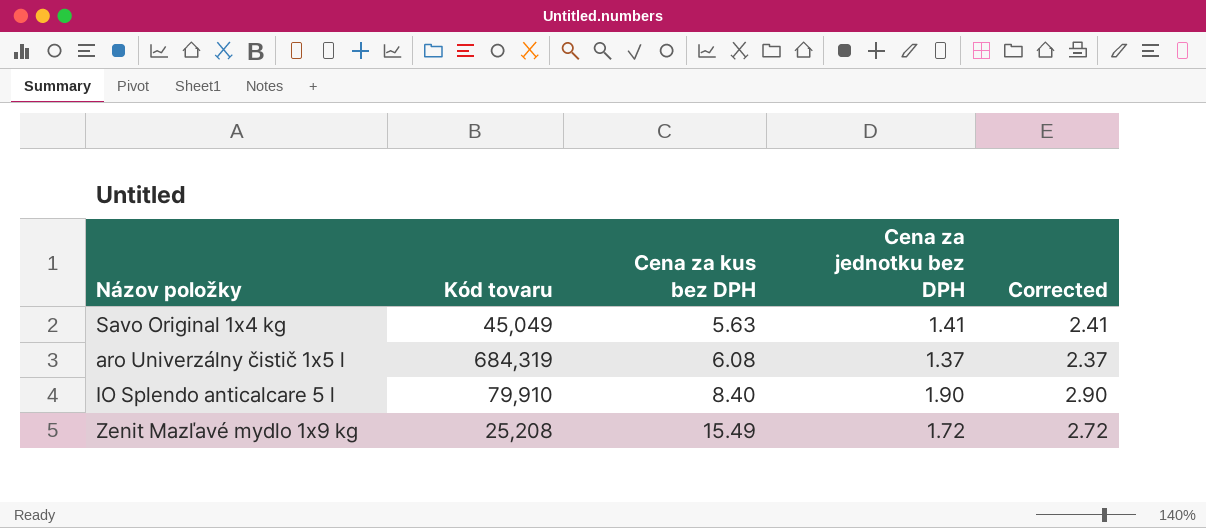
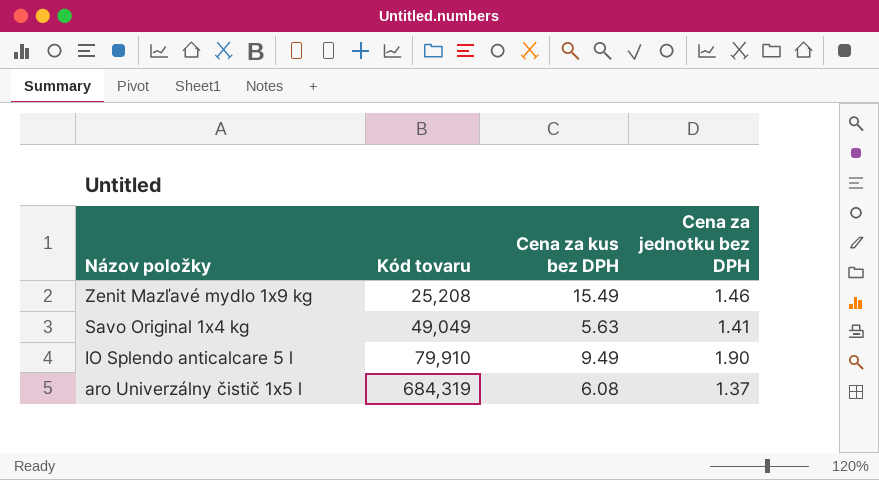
row order: Cena za kus bez DPH ascending -> Názov položky descending
column Corrected | formula: [Cena za jednotku bez DPH] + 1 -> none
Zenit Mazľavé mydlo 1x9 kg | Cena za jednotku bez DPH: 1.72 -> 1.46
Savo Original 1x4 kg | Kód tovaru: 45,049 -> 49,049
IO Splendo anticalcare 5 l | Cena za kus bez DPH: 8.40 -> 9.49

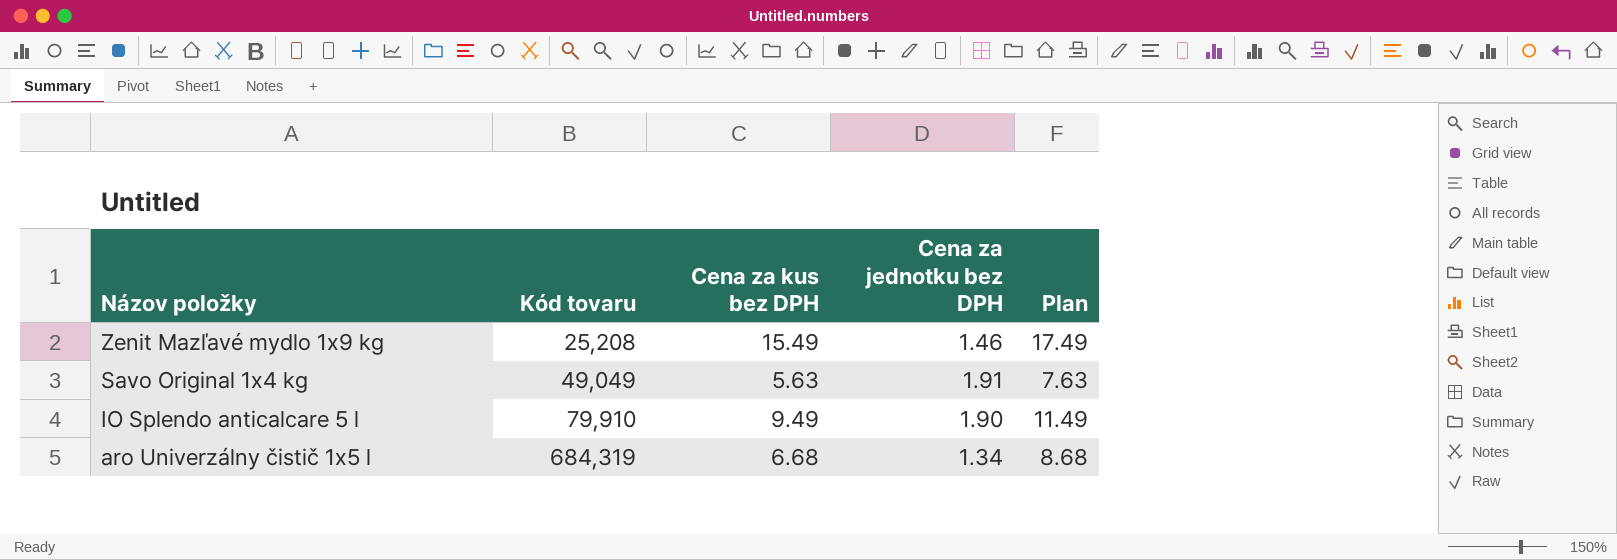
column Plan | formula: none -> [Cena za kus bez DPH] + 2
Savo Original 1x4 kg | Cena za jednotku bez DPH: 1.41 -> 1.91
aro Univerzálny čistič 1x5 l | Cena za kus bez DPH: 6.08 -> 6.68
aro Univerzálny čistič 1x5 l | Cena za jednotku bez DPH: 1.37 -> 1.34

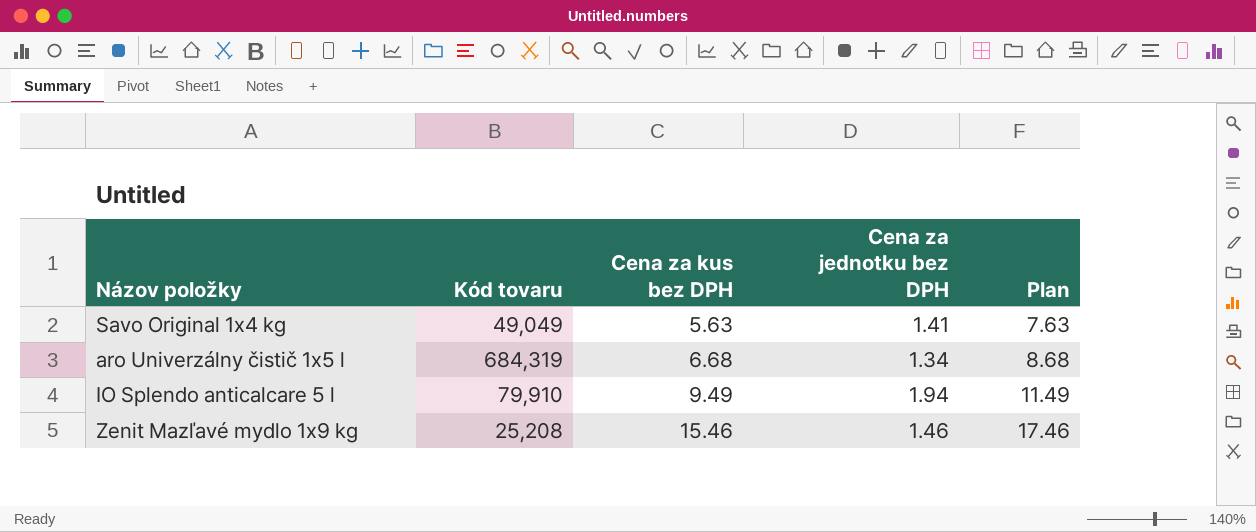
row order: Názov položky descending -> Cena za kus bez DPH ascending
Savo Original 1x4 kg | Cena za jednotku bez DPH: 1.91 -> 1.41
IO Splendo anticalcare 5 l | Cena za jednotku bez DPH: 1.90 -> 1.94
Zenit Mazľavé mydlo 1x9 kg | Cena za kus bez DPH: 15.49 -> 15.46
Zenit Mazľavé mydlo 1x9 kg | Plan: 17.49 -> 17.46

